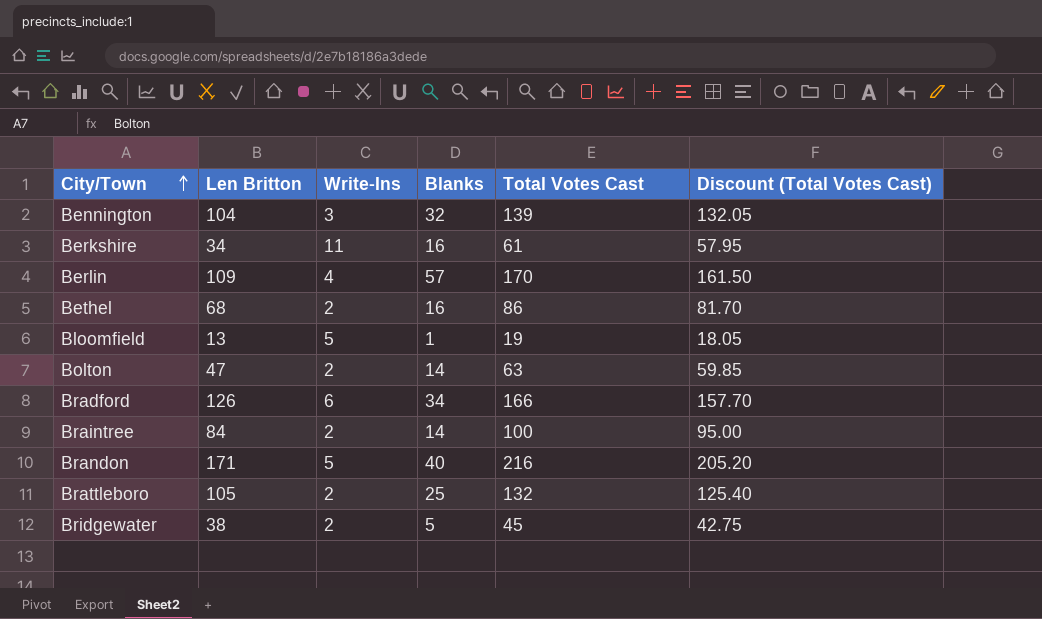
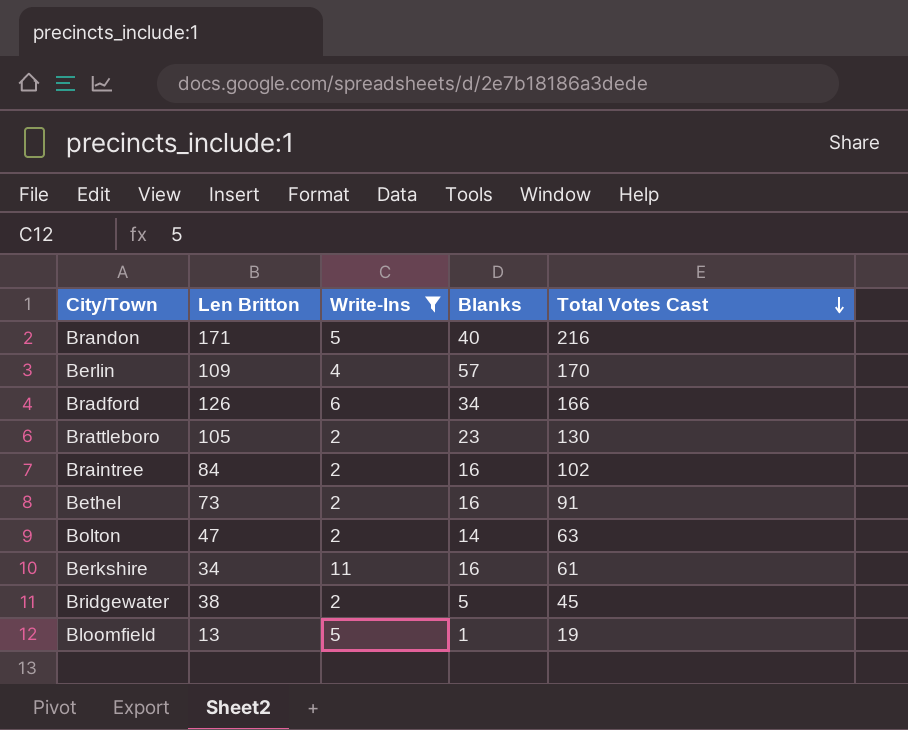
filter: none -> Write-Ins != 3
row order: City/Town ascending -> Total Votes Cast descending
column Discount (Total Votes Cast) | formula: [Total Votes Cast] * 0.95 -> none
Brattleboro | Blanks: 25 -> 23
Brattleboro | Total Votes Cast: 132 -> 130
Braintree | Blanks: 14 -> 16
Braintree | Total Votes Cast: 100 -> 102
Bethel | Len Britton: 68 -> 73
Bethel | Total Votes Cast: 86 -> 91

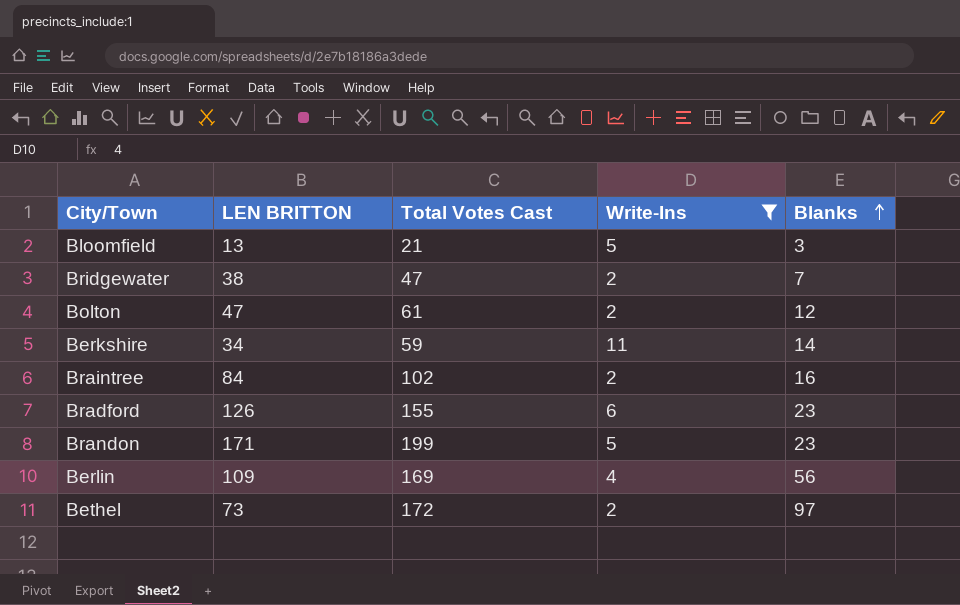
row order: Total Votes Cast descending -> Blanks ascending
column name: Len Britton -> LEN BRITTON
column Total Votes Cast | position: 5 -> 3
row Brattleboro: 105 | 2 | 23 | 130 -> none
Bloomfield | Total Votes Cast: 19 -> 21
Bloomfield | Blanks: 1 -> 3
Bridgewater | Total Votes Cast: 45 -> 47
Bridgewater | Blanks: 5 -> 7
Bolton | Total Votes Cast: 63 -> 61
Bolton | Blanks: 14 -> 12
Berkshire | Total Votes Cast: 61 -> 59
Berkshire | Blanks: 16 -> 14
Bradford | Total Votes Cast: 166 -> 155
Bradford | Blanks: 34 -> 23
Brandon | Total Votes Cast: 216 -> 199
Brandon | Blanks: 40 -> 23
Berlin | Total Votes Cast: 170 -> 169
Berlin | Blanks: 57 -> 56
Bethel | Total Votes Cast: 91 -> 172
Bethel | Blanks: 16 -> 97

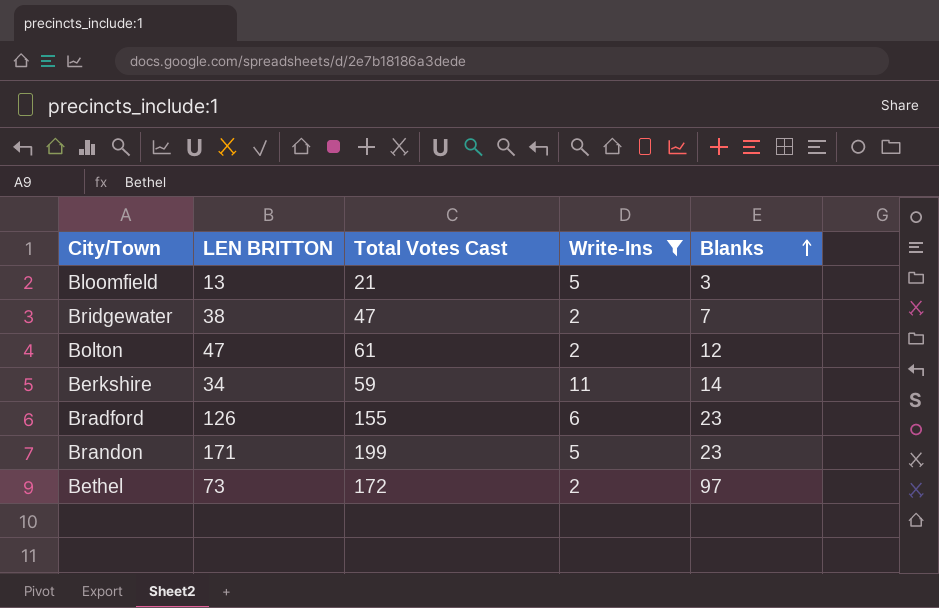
row Braintree: 84 | 102 | 2 | 16 -> none
row Berlin: 109 | 169 | 4 | 56 -> none

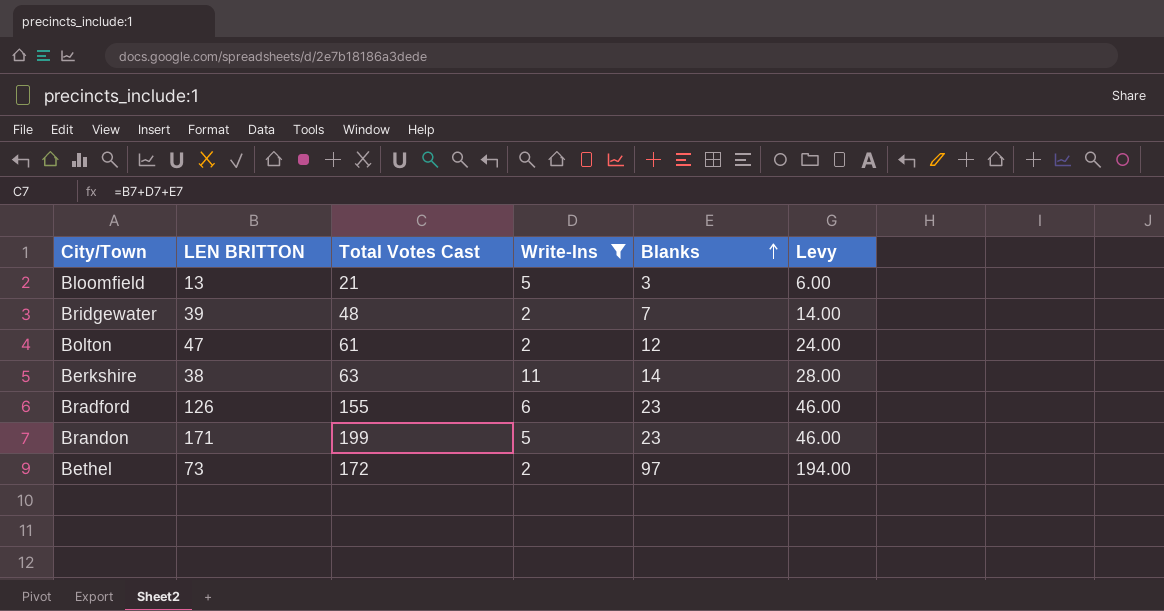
column Levy | formula: none -> [Blanks] * 2
Bridgewater | LEN BRITTON: 38 -> 39
Bridgewater | Total Votes Cast: 47 -> 48
Berkshire | LEN BRITTON: 34 -> 38
Berkshire | Total Votes Cast: 59 -> 63

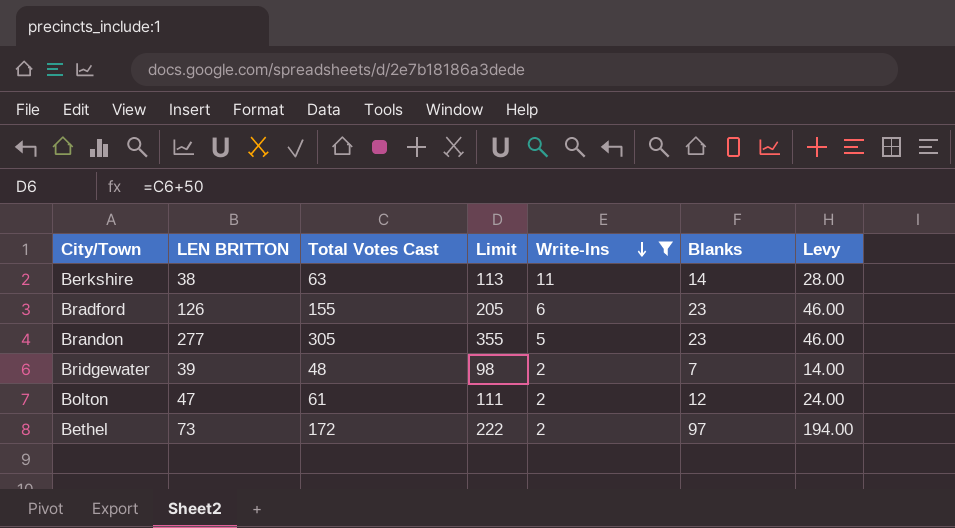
row order: Blanks ascending -> Write-Ins descending
column Limit | formula: none -> [Total Votes Cast] + 50
row Bloomfield: 13 | 21 | 5 | 3 | 6.00 -> none
Brandon | LEN BRITTON: 171 -> 277
Brandon | Total Votes Cast: 199 -> 305

